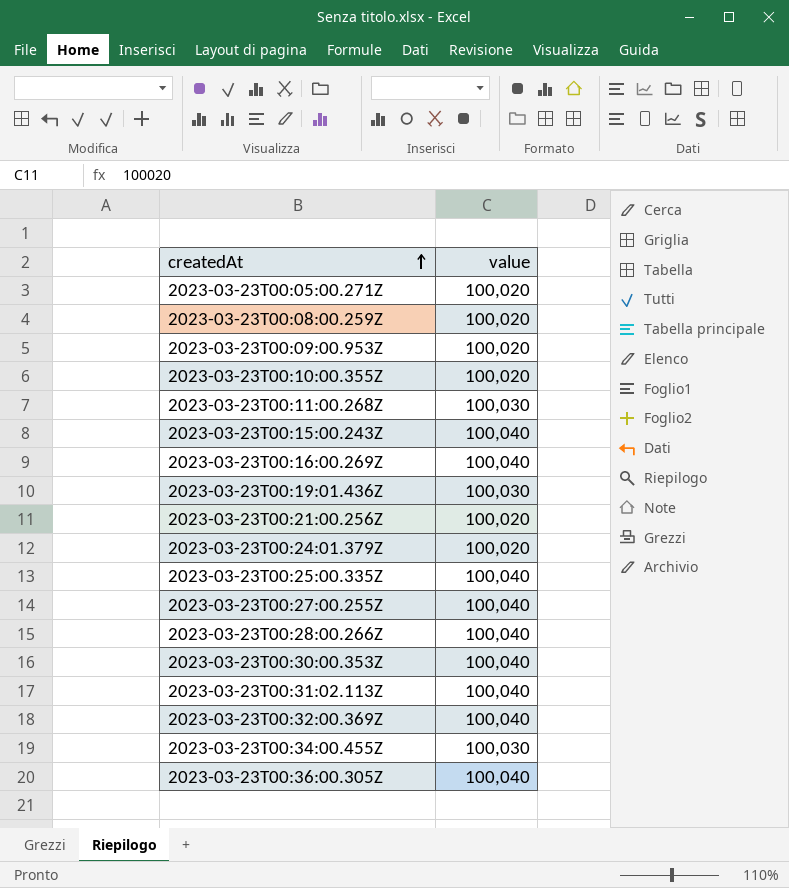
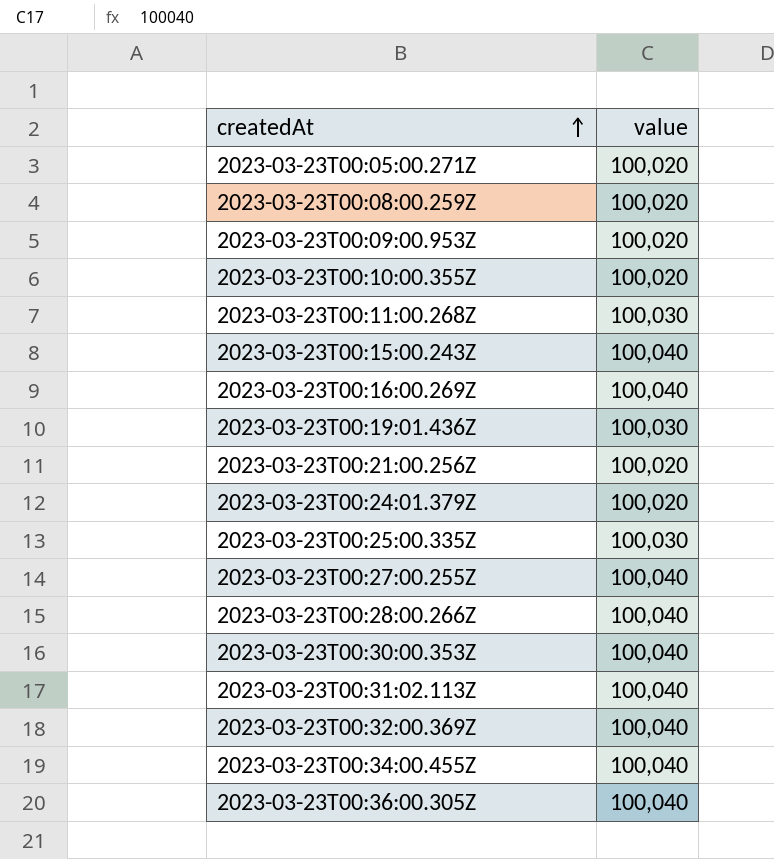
2023-03-23T00:25:00.335Z | value: 100,040 -> 100,030
2023-03-23T00:34:00.455Z | value: 100,030 -> 100,040

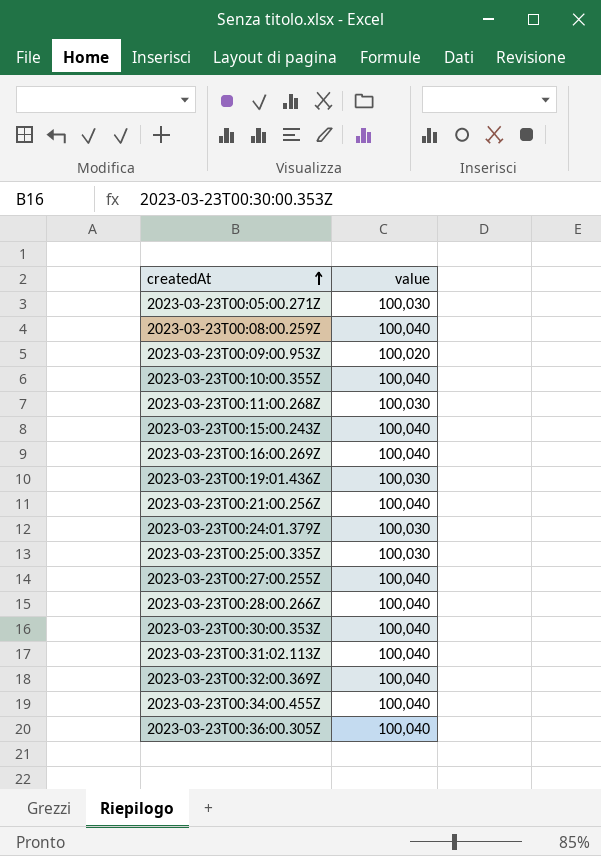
2023-03-23T00:05:00.271Z | value: 100,020 -> 100,030
2023-03-23T00:08:00.259Z | value: 100,020 -> 100,040
2023-03-23T00:10:00.355Z | value: 100,020 -> 100,040
2023-03-23T00:21:00.256Z | value: 100,020 -> 100,040
2023-03-23T00:24:01.379Z | value: 100,020 -> 100,030

